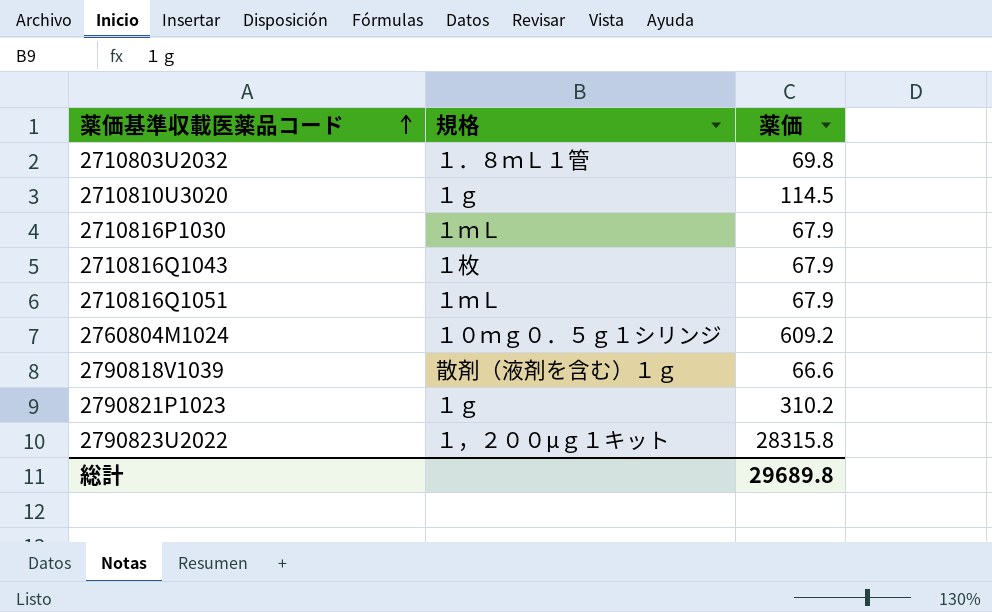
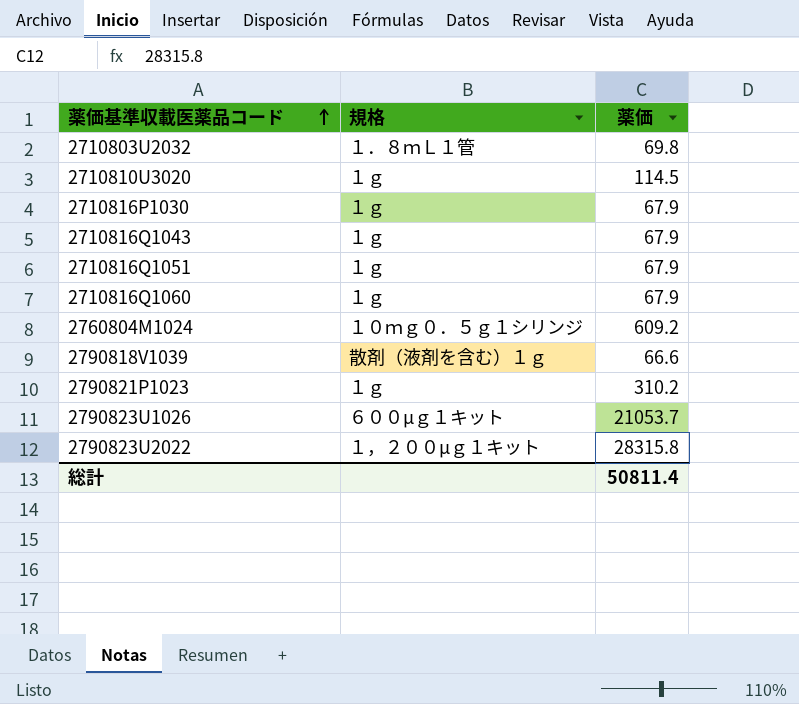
2710816P1030 | 規格: １ｍＬ -> １ｇ
2710816Q1043 | 規格: １枚 -> １ｇ
2710816Q1051 | 規格: １ｍＬ -> １ｇ
row 2710816Q1060: none -> １ｇ | 67.9
row 2790823U1026: none -> ６００μｇ１キット | 21053.7
総計 | 薬価: 29689.8 -> 50811.4

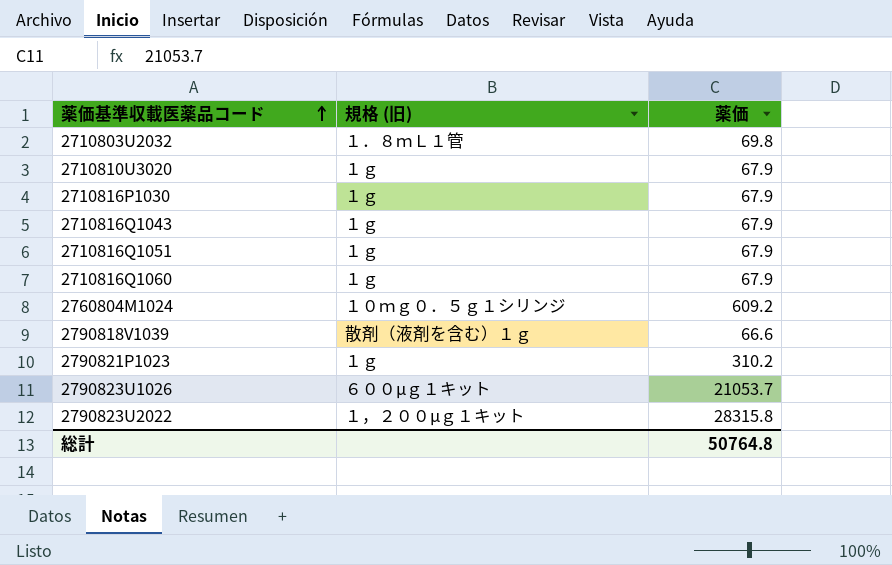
column name: 規格 -> 規格 (旧)
2710810U3020 | 薬価: 114.5 -> 67.9
総計 | 薬価: 50811.4 -> 50764.8

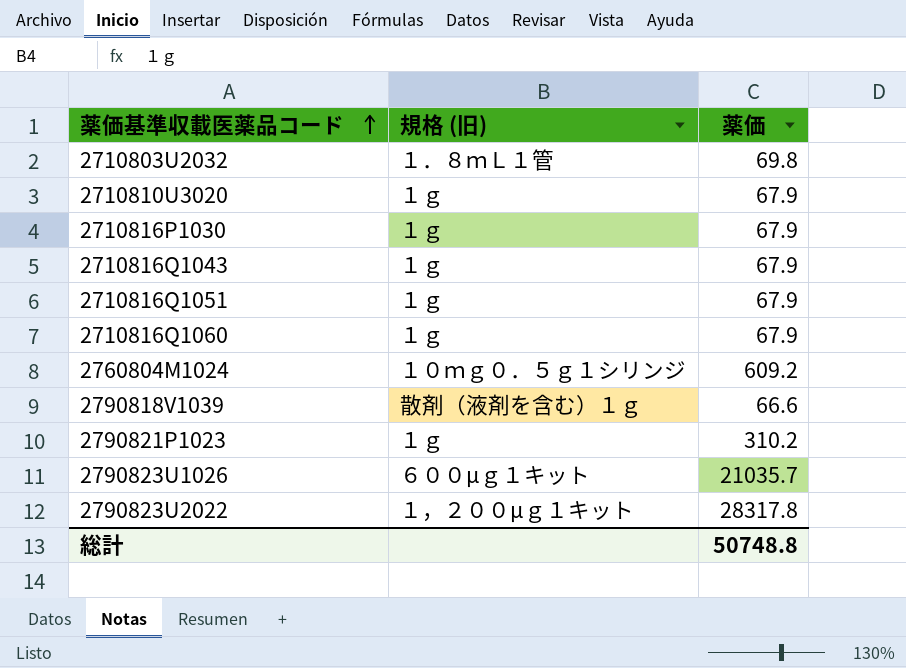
2790823U1026 | 薬価: 21053.7 -> 21035.7
2790823U2022 | 薬価: 28315.8 -> 28317.8
総計 | 薬価: 50764.8 -> 50748.8

